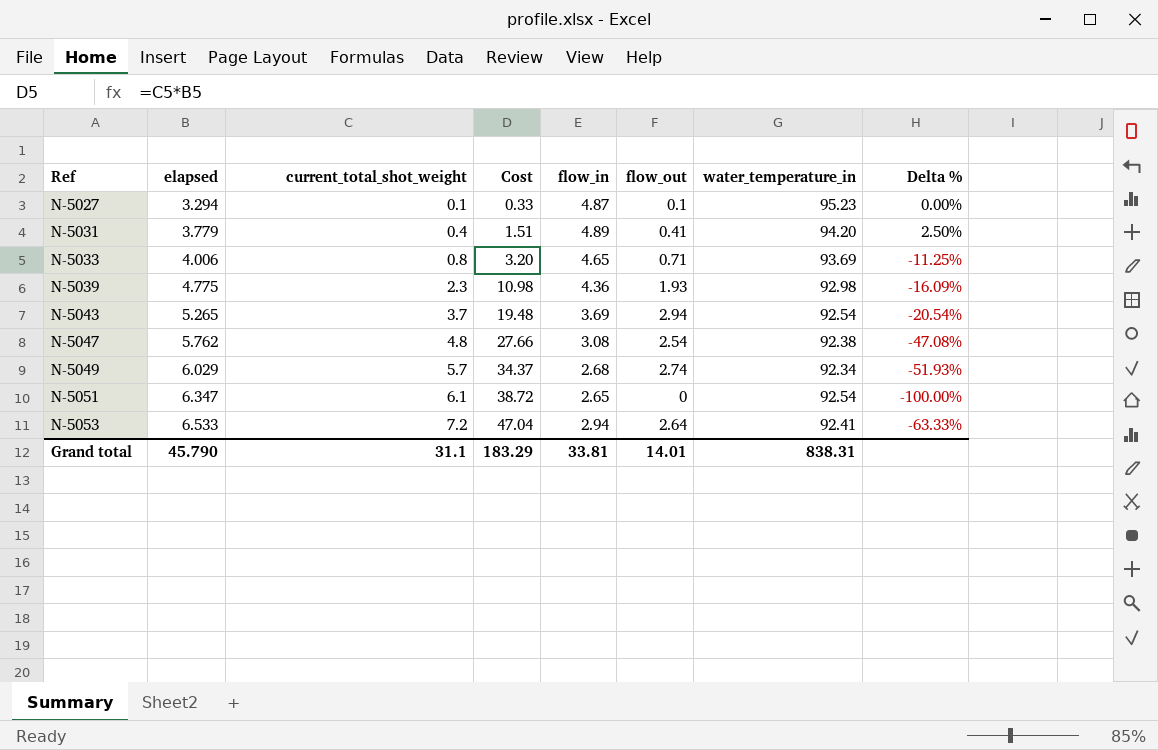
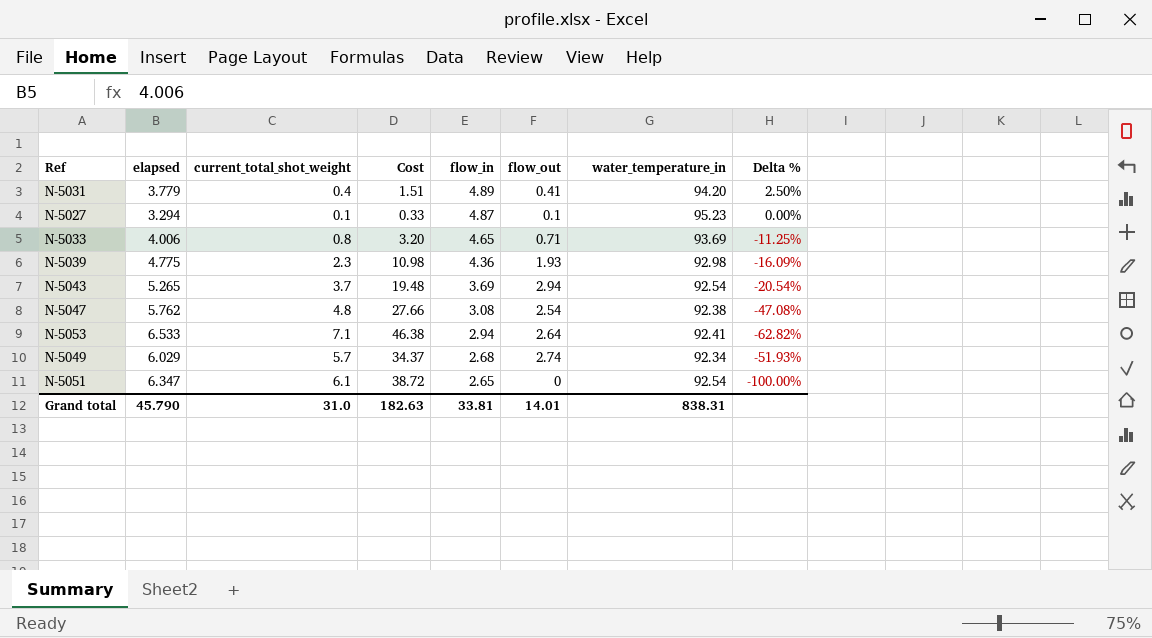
row order: Ref ascending -> flow_in descending
N-5053 | current_total_shot_weight: 7.2 -> 7.1
N-5053 | Cost: 47.04 -> 46.38
N-5053 | Delta %: -63.33% -> -62.82%
Grand total | current_total_shot_weight: 31.1 -> 31.0
Grand total | Cost: 183.29 -> 182.63

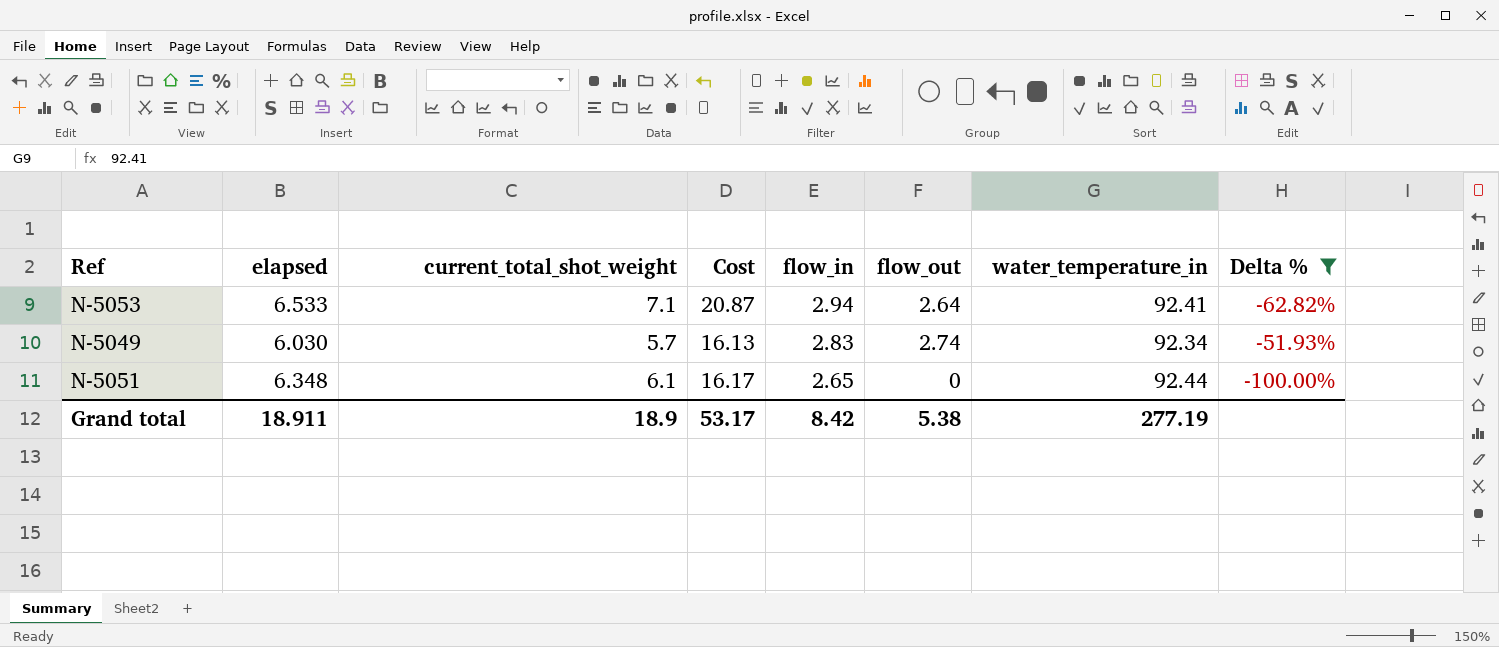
filter: none -> Delta % <= -51.93%
column Cost | formula: [elapsed] * [current_total_shot_weight] -> [current_total_shot_weight] * [flow_in]
N-5049 | elapsed: 6.029 -> 6.030
N-5049 | flow_in: 2.68 -> 2.83
N-5051 | elapsed: 6.347 -> 6.348
N-5051 | water_temperature_in: 92.54 -> 92.44
Grand total | elapsed: 45.790 -> 18.911
Grand total | current_total_shot_weight: 31.0 -> 18.9
Grand total | Cost: 182.63 -> 53.17
Grand total | flow_in: 33.81 -> 8.42
Grand total | flow_out: 14.01 -> 5.38
Grand total | water_temperature_in: 838.31 -> 277.19

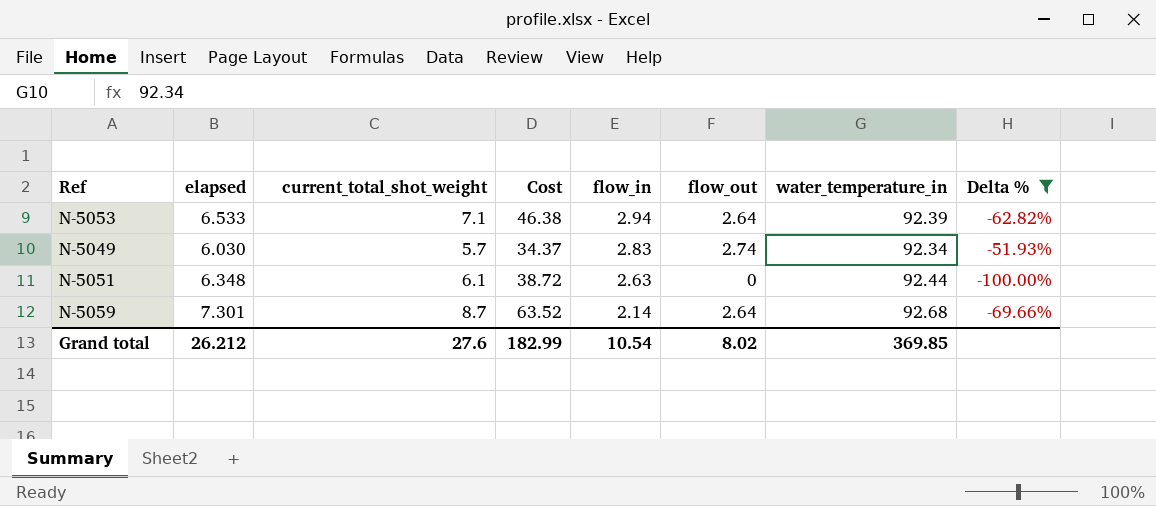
column Cost | formula: [current_total_shot_weight] * [flow_in] -> [elapsed] * [current_total_shot_weight]
N-5053 | water_temperature_in: 92.41 -> 92.39
N-5051 | flow_in: 2.65 -> 2.63
row N-5059: none -> 7.301 | 8.7 | 63.52 | 2.14 | 2.64 | 92.68 | -69.66%
Grand total | elapsed: 18.911 -> 26.212
Grand total | current_total_shot_weight: 18.9 -> 27.6
Grand total | Cost: 53.17 -> 182.99
Grand total | flow_in: 8.42 -> 10.54
Grand total | flow_out: 5.38 -> 8.02
Grand total | water_temperature_in: 277.19 -> 369.85

